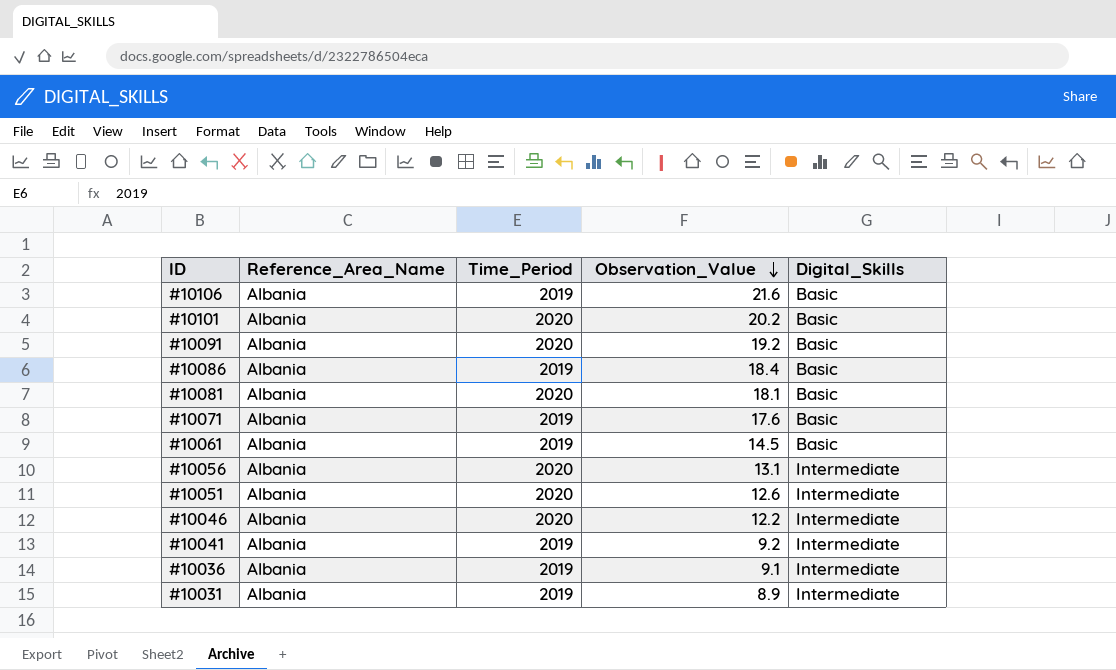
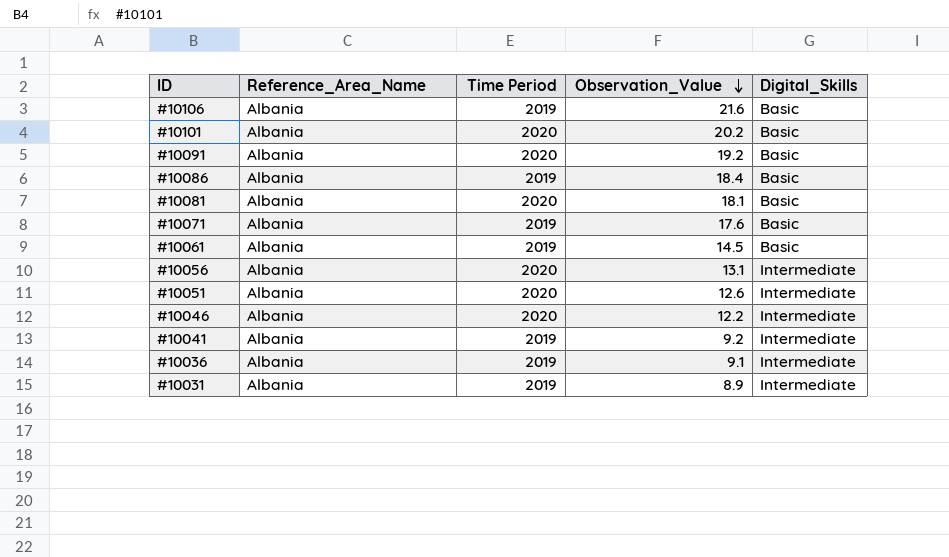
column name: Time_Period -> Time Period

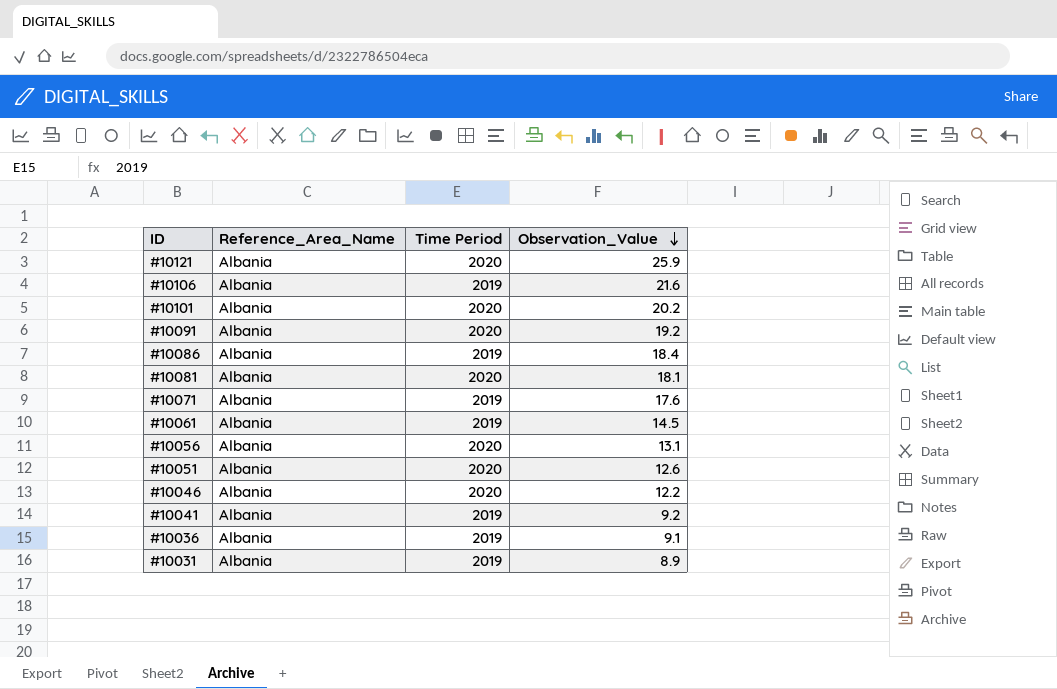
column Digital_Skills | position: 5 -> none
row #10121: none -> Albania | 2020 | 25.9

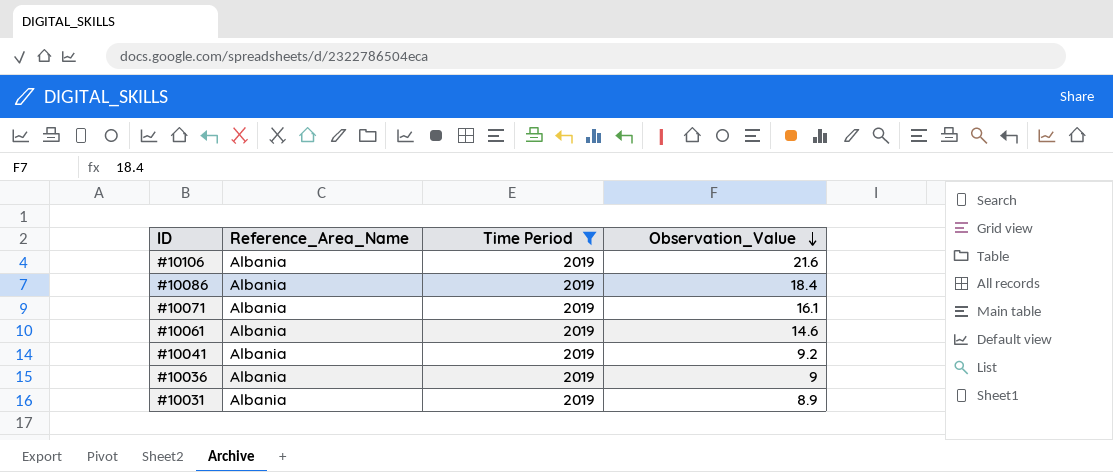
filter: none -> Time Period = 2019
#10071 | Observation_Value: 17.6 -> 16.1
#10061 | Observation_Value: 14.5 -> 14.6
#10036 | Observation_Value: 9.1 -> 9

